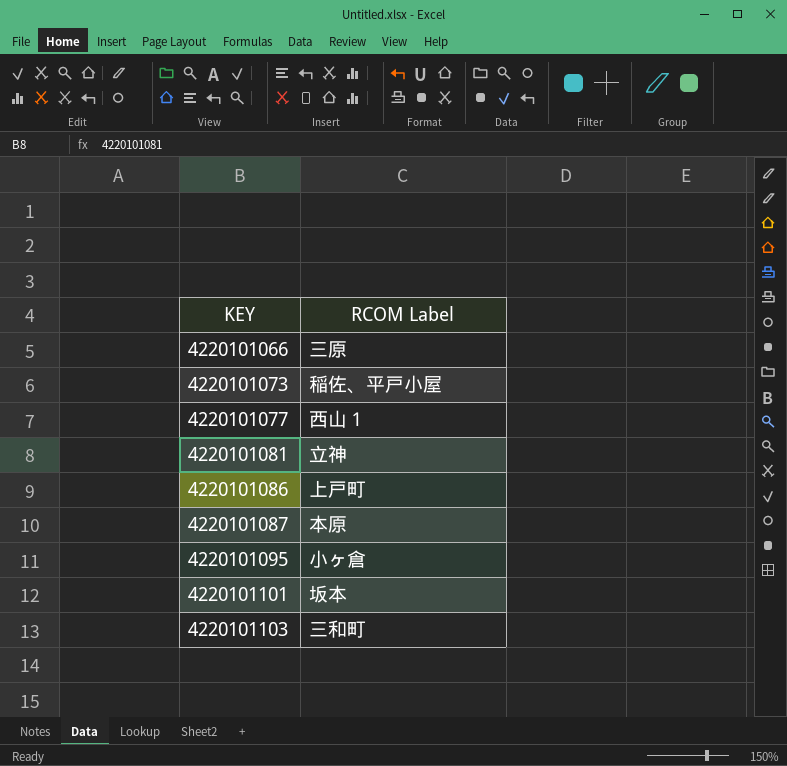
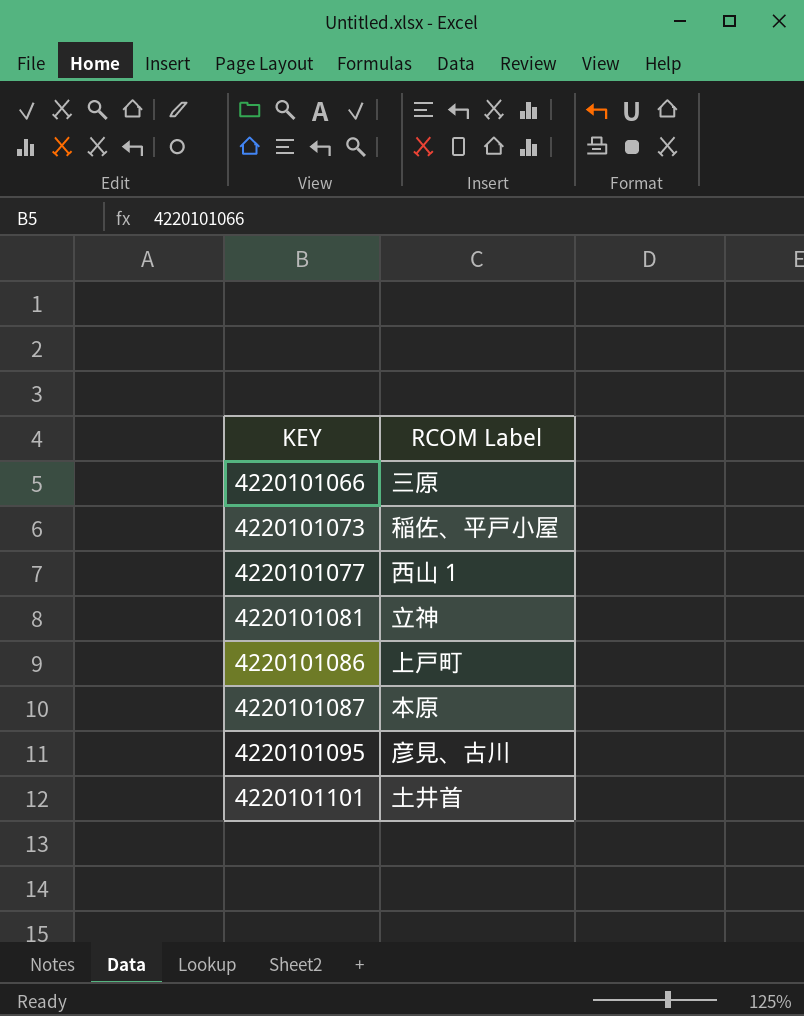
row 4220101103: 三和町 -> none
4220101095 | RCOM Label: 小ヶ倉 -> 彦見、古川
4220101101 | RCOM Label: 坂本 -> 土井首

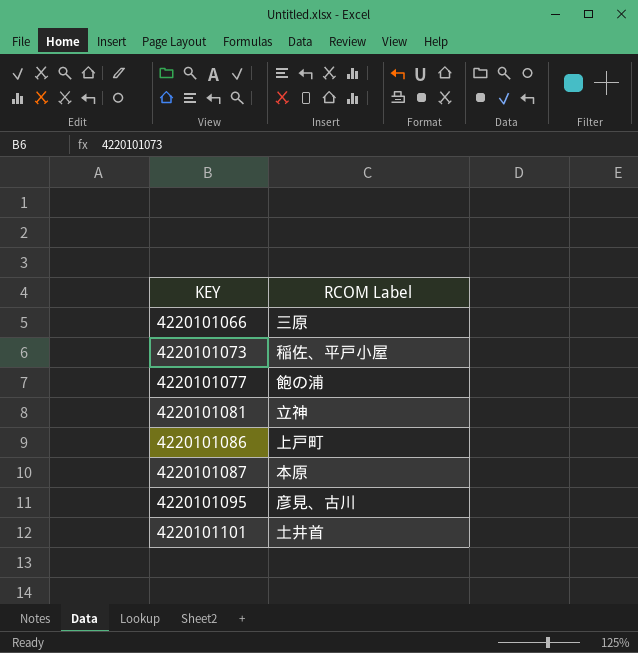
4220101077 | RCOM Label: 西山１ -> 飽の浦

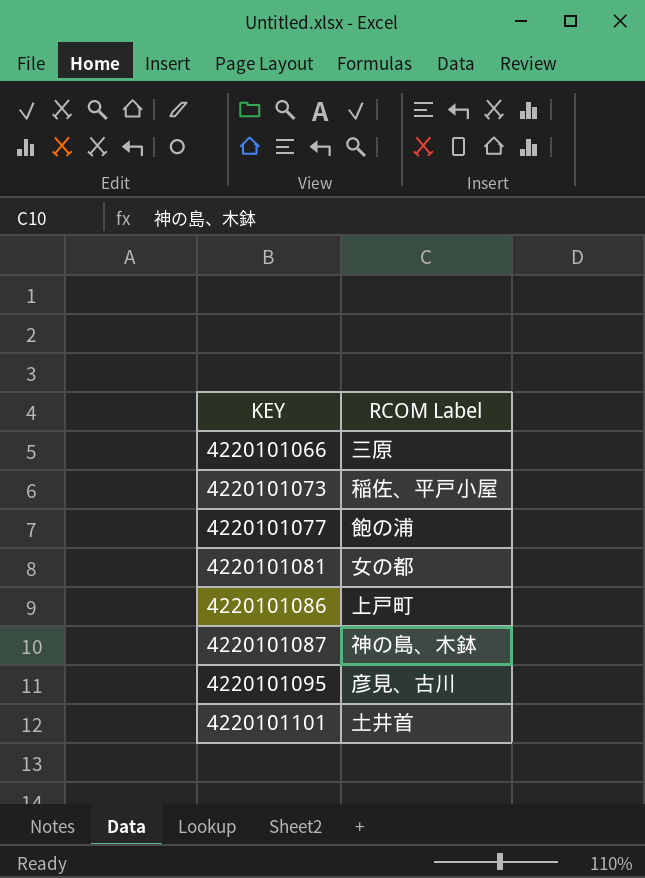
4220101081 | RCOM Label: 立神 -> 女の都
4220101087 | RCOM Label: 本原 -> 神の島、木鉢

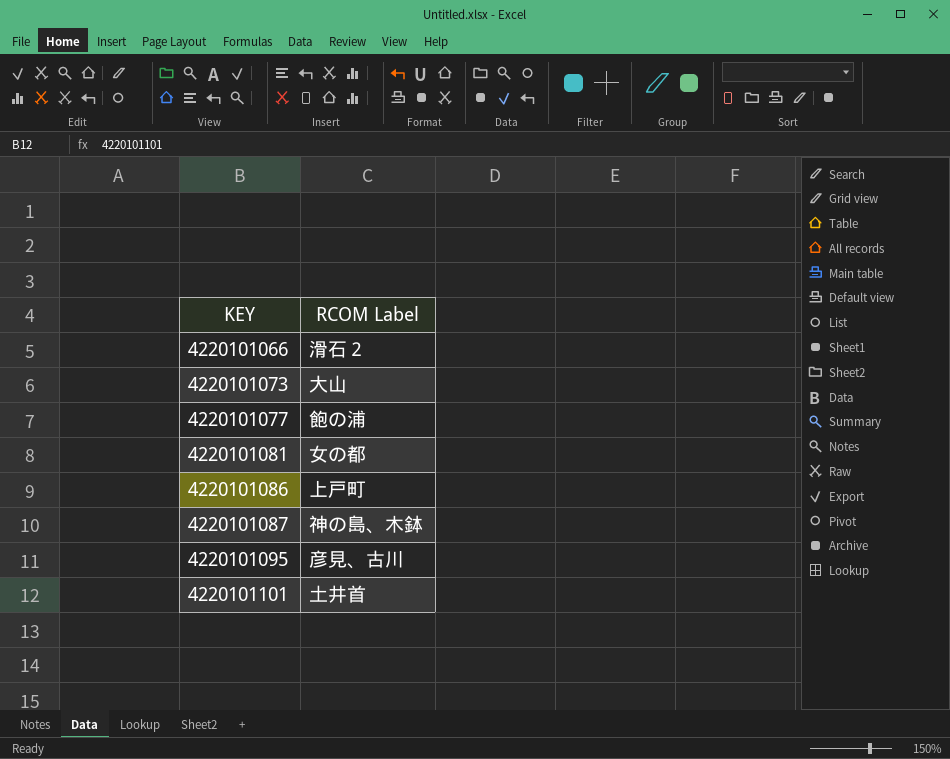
4220101066 | RCOM Label: 三原 -> 滑石２
4220101073 | RCOM Label: 稲佐、平戸小屋 -> 大山

